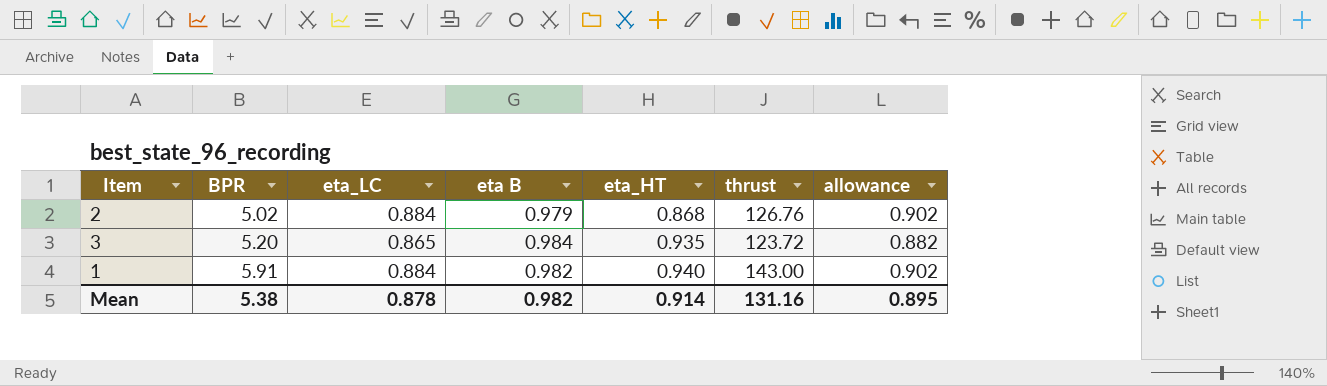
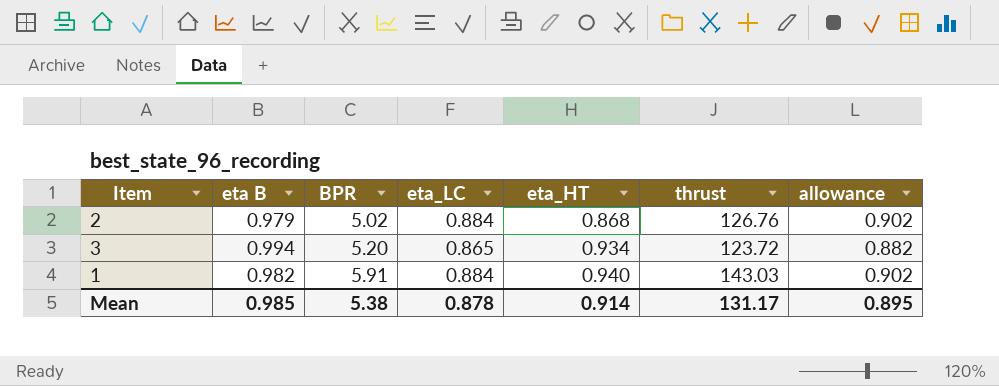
column eta B | position: 4 -> 2
3 | eta B: 0.984 -> 0.994
3 | eta_HT: 0.935 -> 0.934
1 | thrust: 143.00 -> 143.03
Mean | eta B: 0.982 -> 0.985
Mean | thrust: 131.16 -> 131.17

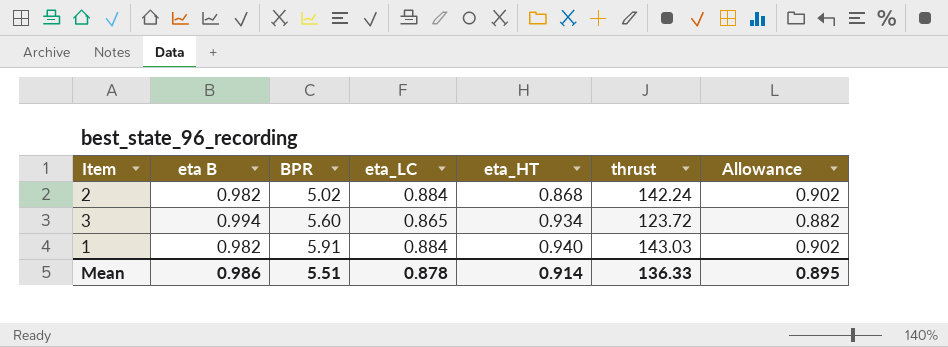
column name: allowance -> Allowance
2 | eta B: 0.979 -> 0.982
2 | thrust: 126.76 -> 142.24
3 | BPR: 5.20 -> 5.60
Mean | eta B: 0.985 -> 0.986
Mean | BPR: 5.38 -> 5.51
Mean | thrust: 131.17 -> 136.33

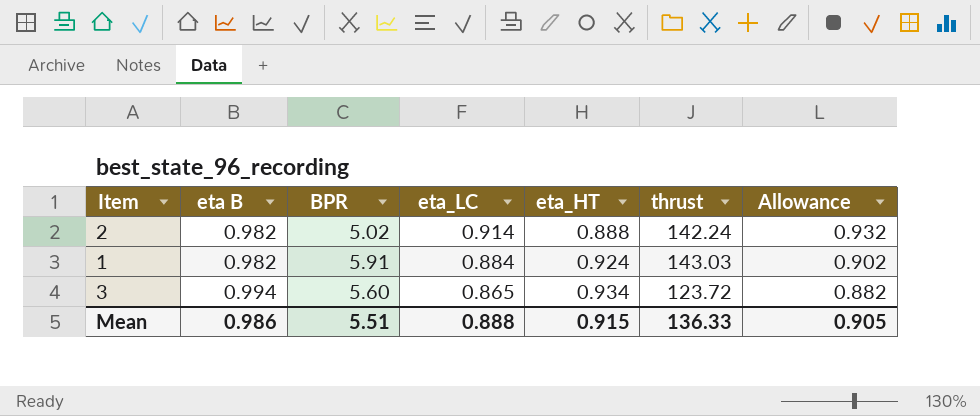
row order: BPR ascending -> eta B ascending
2 | eta_LC: 0.884 -> 0.914
2 | eta_HT: 0.868 -> 0.888
2 | Allowance: 0.902 -> 0.932
1 | eta_HT: 0.940 -> 0.924
Mean | eta_LC: 0.878 -> 0.888
Mean | eta_HT: 0.914 -> 0.915
Mean | Allowance: 0.895 -> 0.905

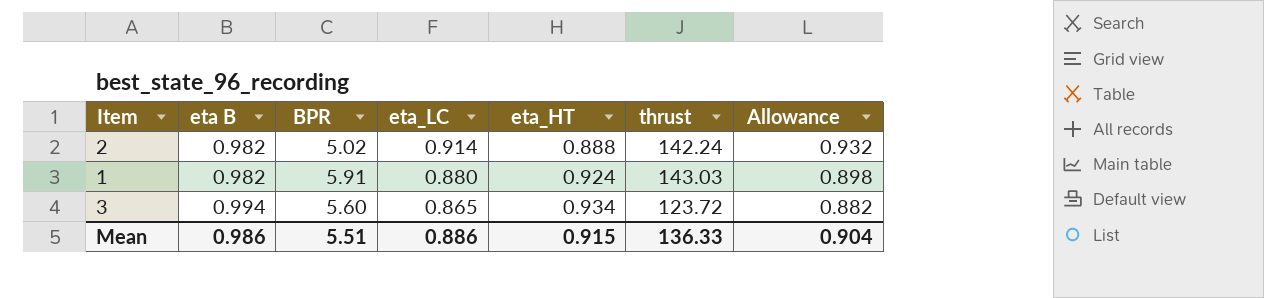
1 | eta_LC: 0.884 -> 0.880
1 | Allowance: 0.902 -> 0.898
Mean | eta_LC: 0.888 -> 0.886
Mean | Allowance: 0.905 -> 0.904

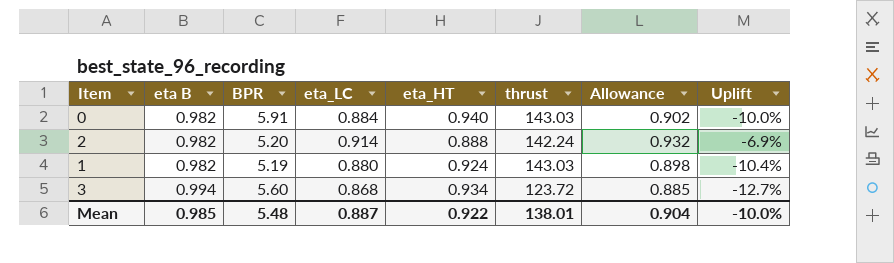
column Uplift | formula: none -> ([eta_LC] - [eta B]) / [eta B]
row 0: none -> 0.982 | 5.91 | 0.884 | 0.940 | 143.03 | 0.902 | -10.0%
2 | BPR: 5.02 -> 5.20
1 | BPR: 5.91 -> 5.19
3 | eta_LC: 0.865 -> 0.868
3 | Allowance: 0.882 -> 0.885
Mean | eta B: 0.986 -> 0.985
Mean | BPR: 5.51 -> 5.48
Mean | eta_LC: 0.886 -> 0.887
Mean | eta_HT: 0.915 -> 0.922
Mean | thrust: 136.33 -> 138.01

